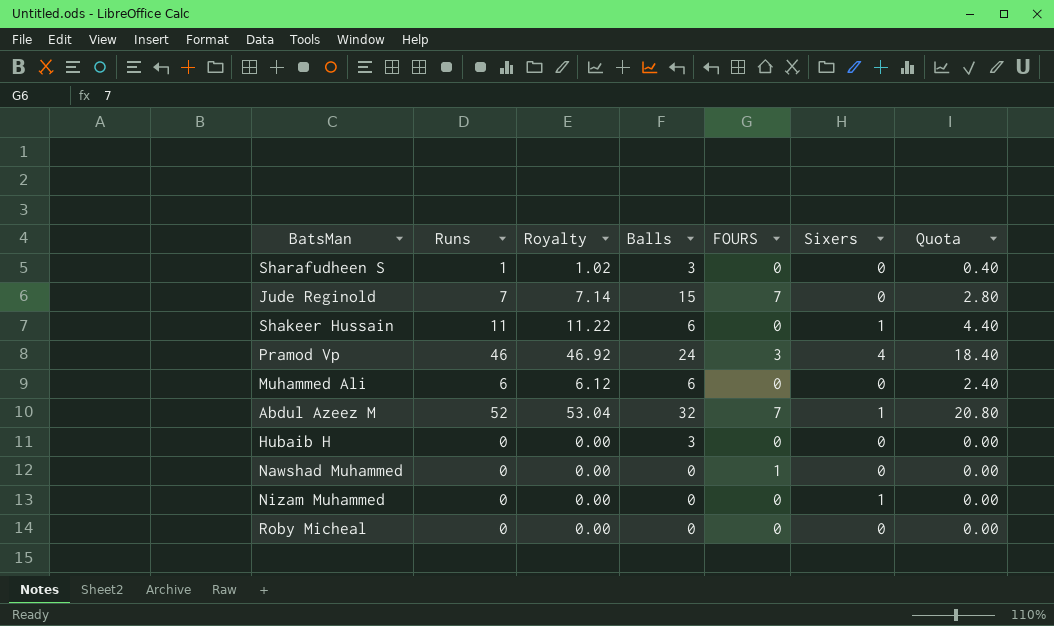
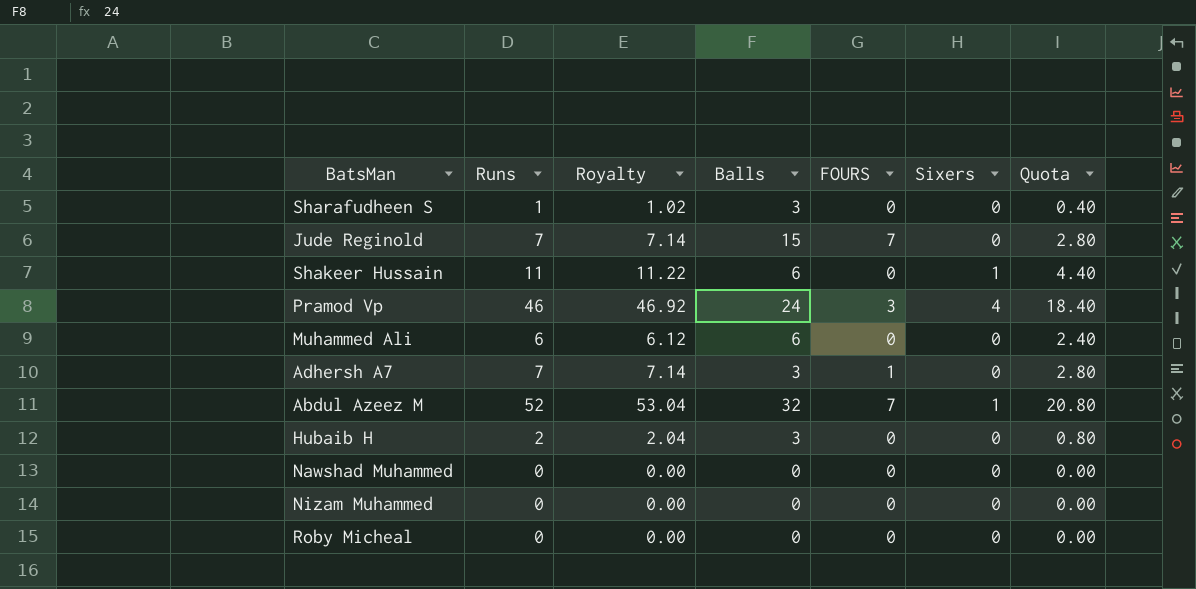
row Adhersh A7: none -> 7 | 7.14 | 3 | 1 | 0 | 2.80
Hubaib H | Runs: 0 -> 2
Hubaib H | Royalty: 0.00 -> 2.04
Hubaib H | Quota: 0.00 -> 0.80
Nawshad Muhammed | FOURS: 1 -> 0
Nizam Muhammed | Sixers: 1 -> 0

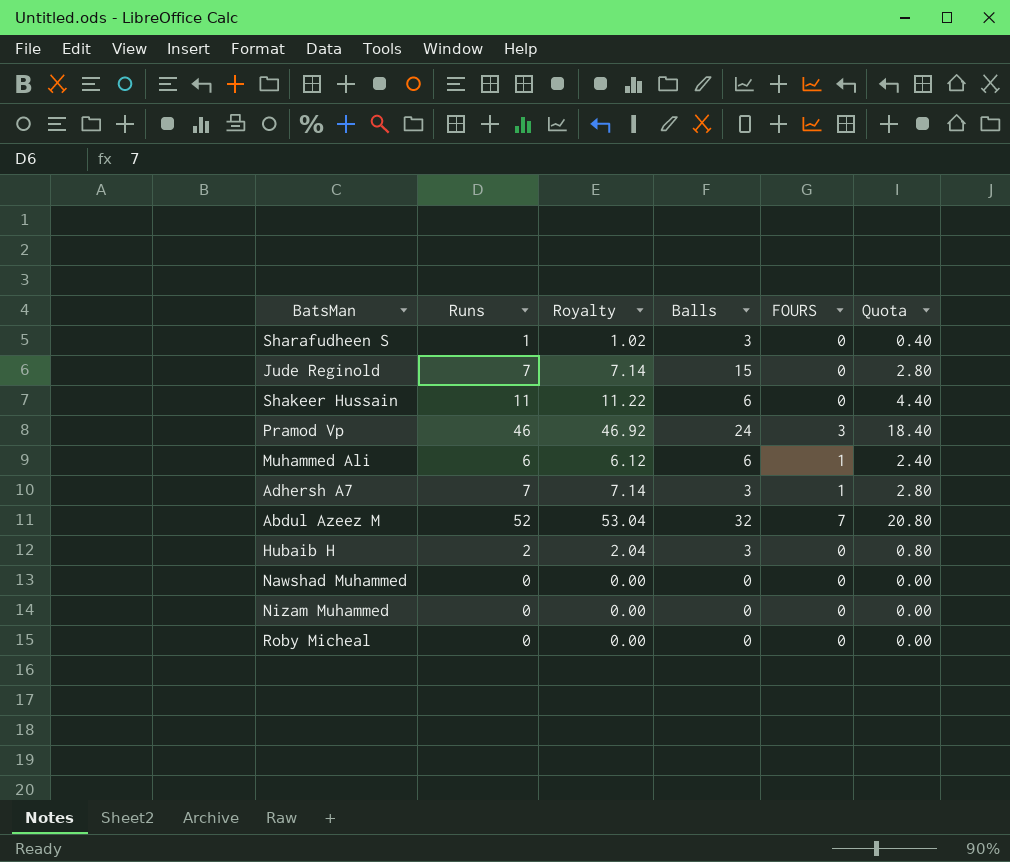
column Sixers | position: 6 -> none
Jude Reginold | FOURS: 7 -> 0
Muhammed Ali | FOURS: 0 -> 1

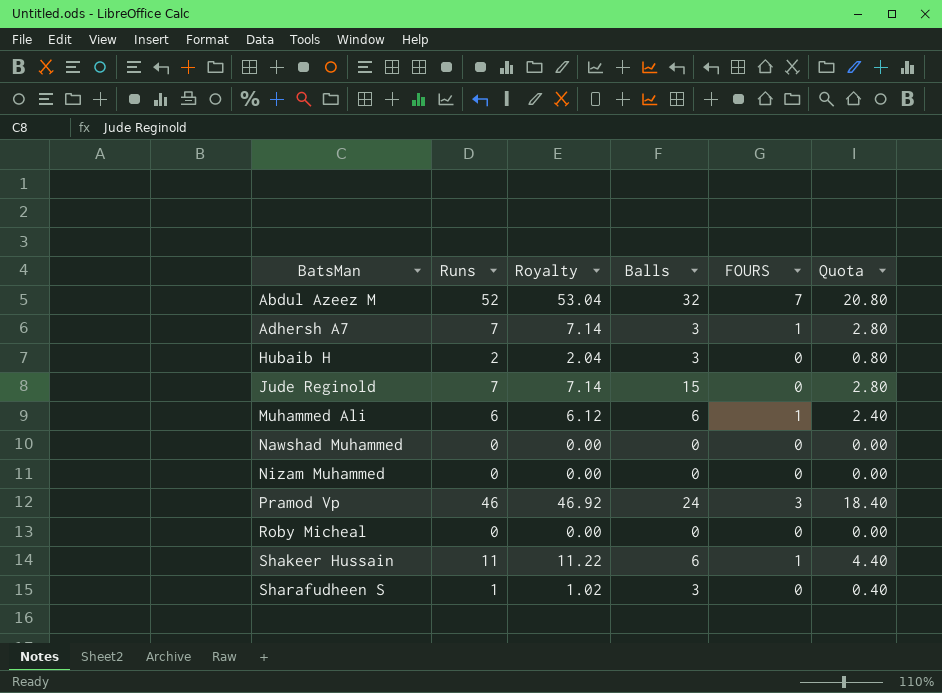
row order: none -> BatsMan ascending
Shakeer Hussain | FOURS: 0 -> 1

